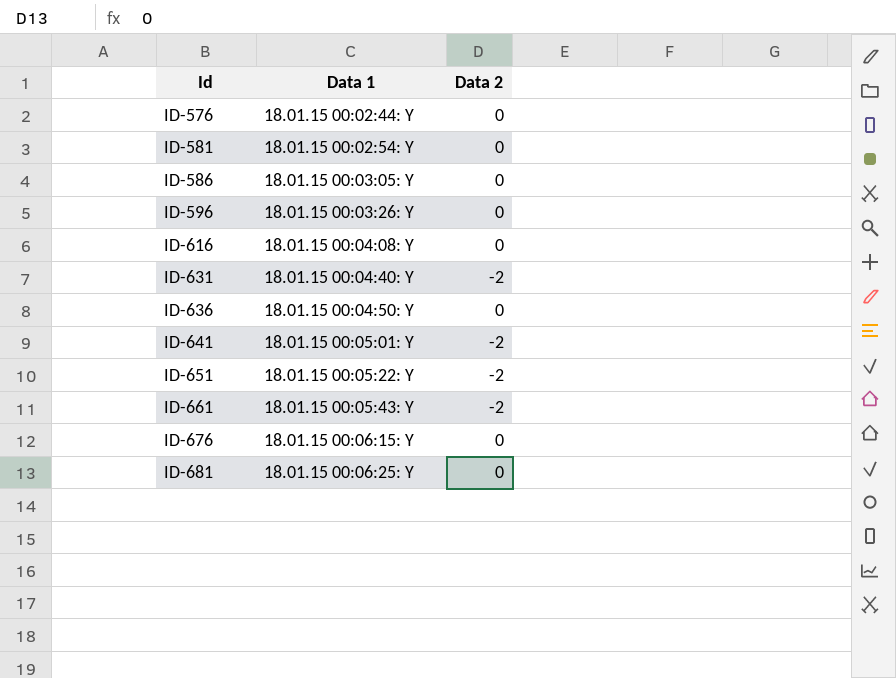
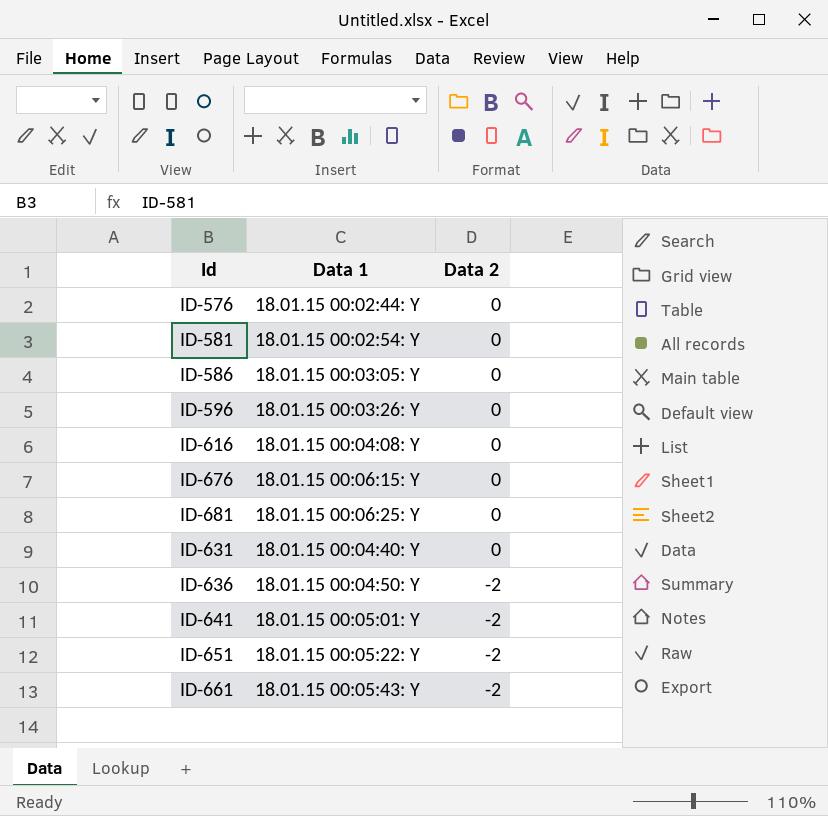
row order: Id ascending -> Data 2 descending
ID-631 | Data 2: -2 -> 0
ID-636 | Data 2: 0 -> -2

